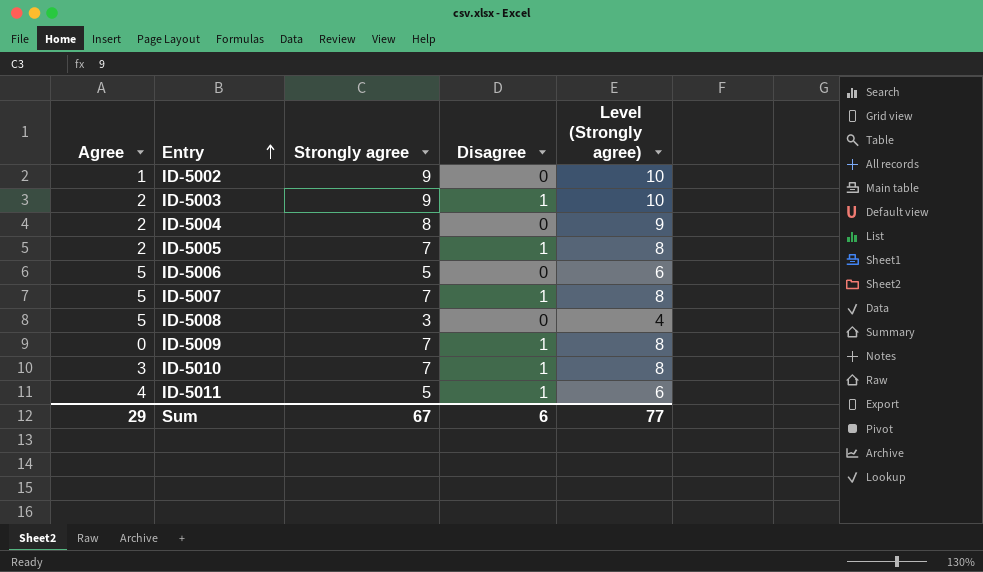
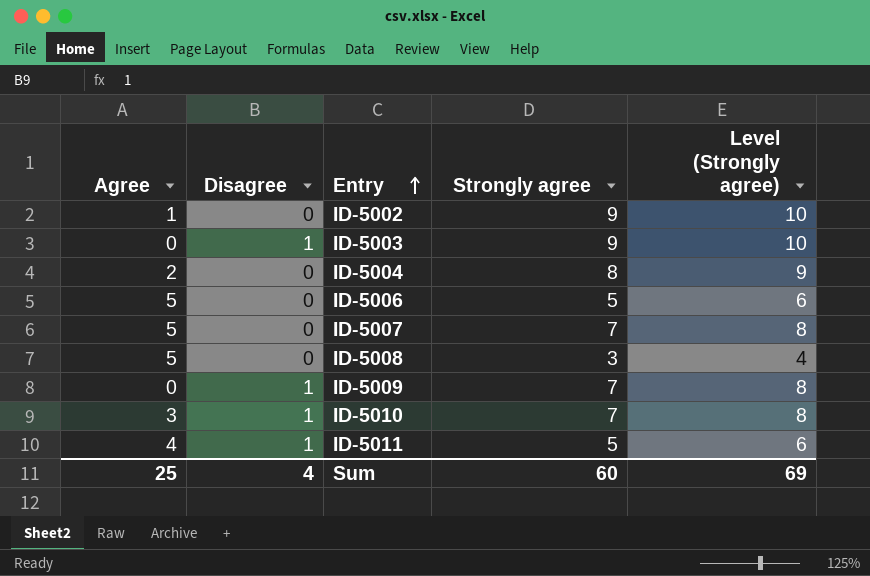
column Disagree | position: 4 -> 2
row ID-5005: 2 | 7 | 1 | 8 -> none
ID-5003 | Agree: 2 -> 0
ID-5007 | Disagree: 1 -> 0
Sum | Agree: 29 -> 25
Sum | Disagree: 6 -> 4
Sum | Strongly agree: 67 -> 60
Sum | Level (Strongly agree): 77 -> 69

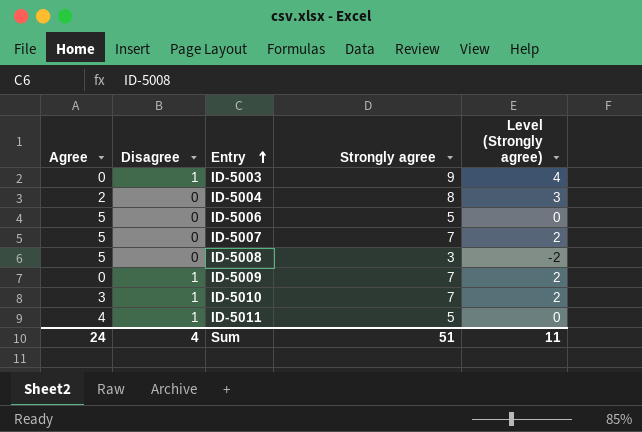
column Level (Strongly agree) | formula: [Strongly agree] + 1 -> [Strongly agree] - 5
row ID-5002: 1 | 0 | 9 | 10 -> none
Sum | Agree: 25 -> 24
Sum | Strongly agree: 60 -> 51
Sum | Level (Strongly agree): 69 -> 11

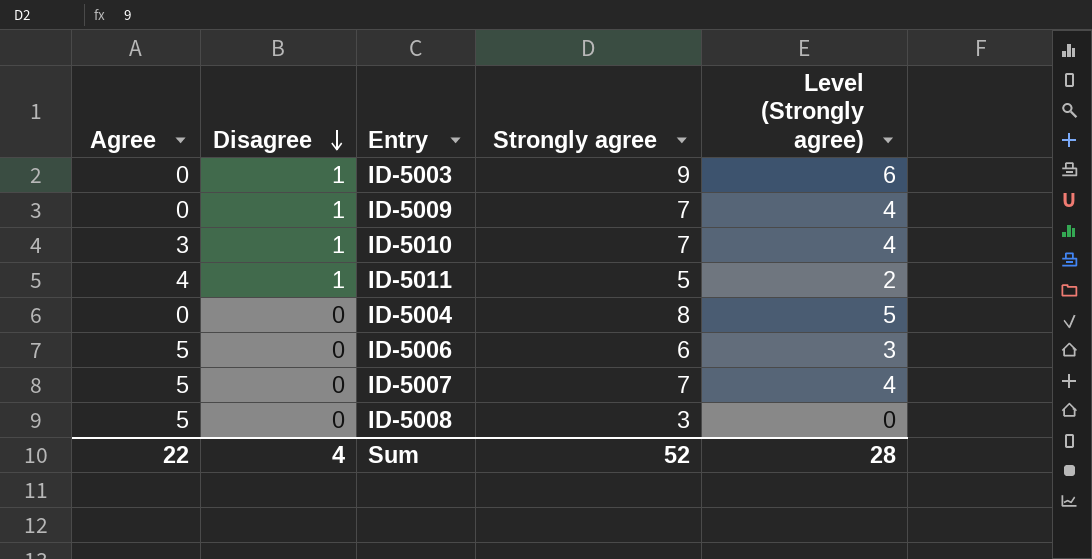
row order: Entry ascending -> Disagree descending
column Level (Strongly agree) | formula: [Strongly agree] - 5 -> [Strongly agree] - 3
ID-5004 | Agree: 2 -> 0
ID-5006 | Strongly agree: 5 -> 6
Sum | Agree: 24 -> 22
Sum | Strongly agree: 51 -> 52
Sum | Level (Strongly agree): 11 -> 28

